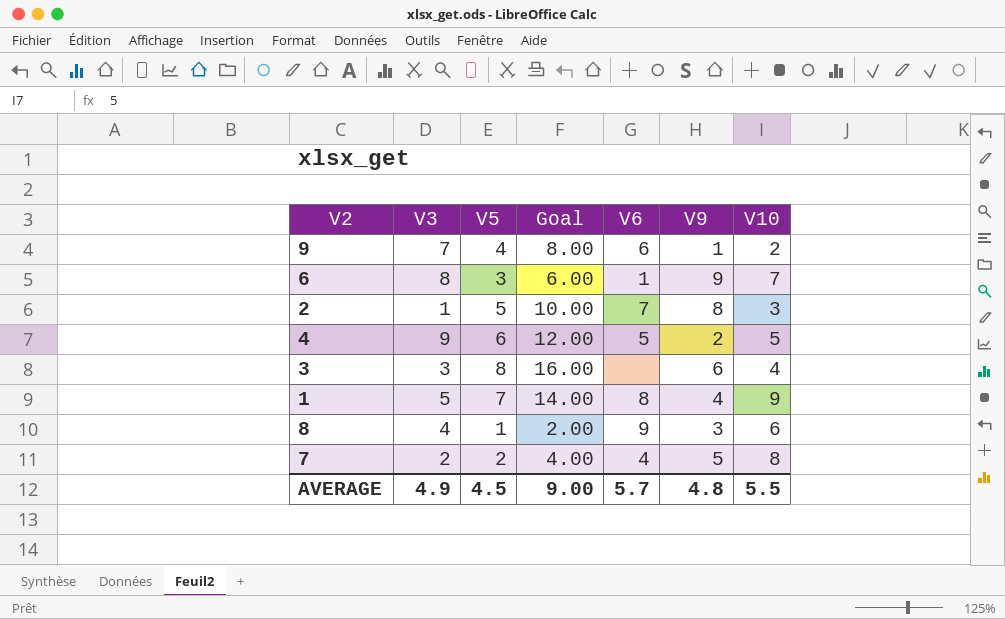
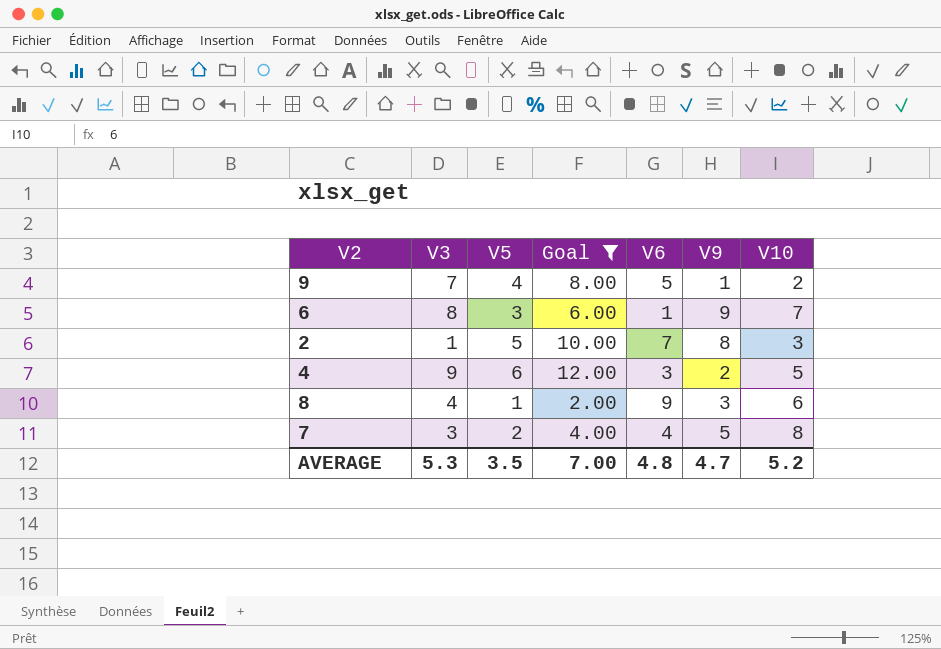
filter: none -> Goal <= 12.00
9 | V6: 6 -> 5
4 | V6: 5 -> 3
7 | V3: 2 -> 3
AVERAGE | V3: 4.9 -> 5.3
AVERAGE | V5: 4.5 -> 3.5
AVERAGE | Goal: 9.00 -> 7.00
AVERAGE | V6: 5.7 -> 4.8
AVERAGE | V9: 4.8 -> 4.7
AVERAGE | V10: 5.5 -> 5.2

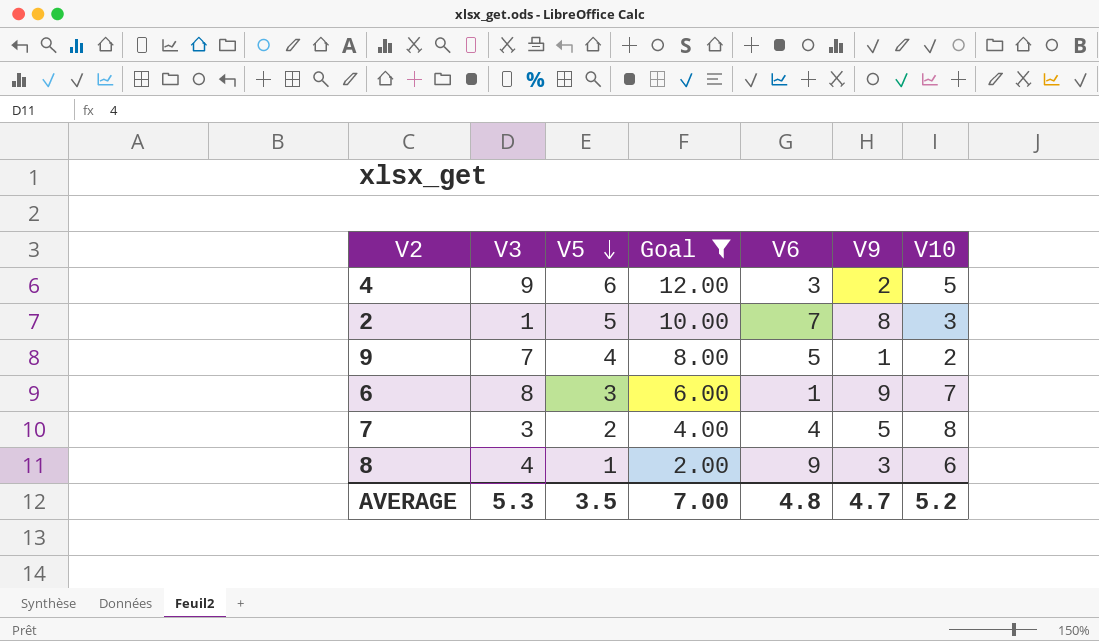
row order: none -> V5 descending

